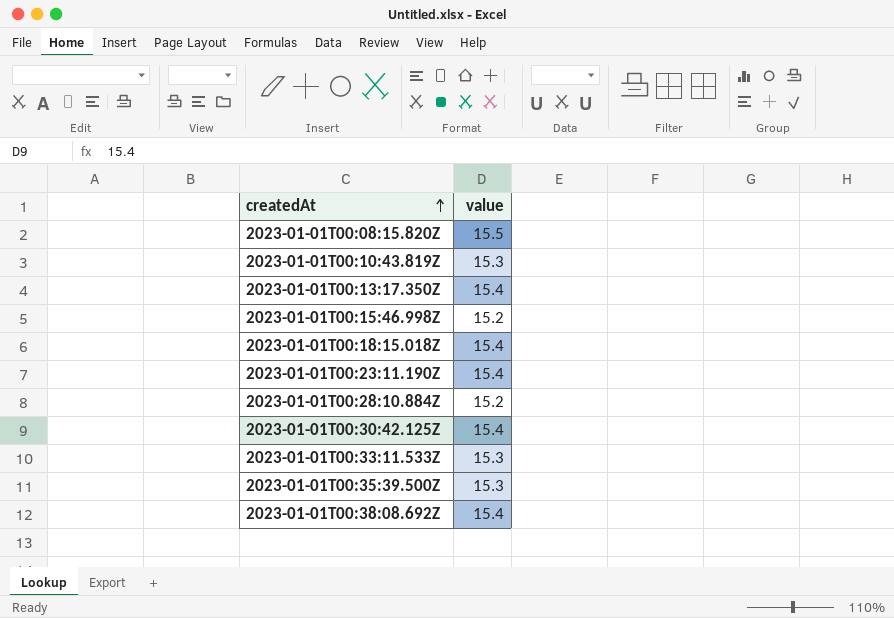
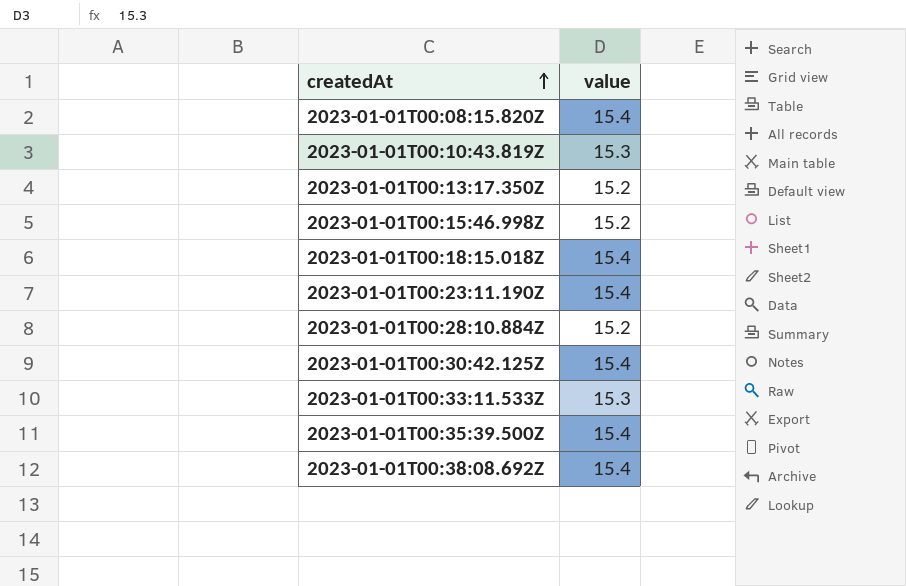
2023-01-01T00:08:15.820Z | value: 15.5 -> 15.4
2023-01-01T00:13:17.350Z | value: 15.4 -> 15.2
2023-01-01T00:35:39.500Z | value: 15.3 -> 15.4

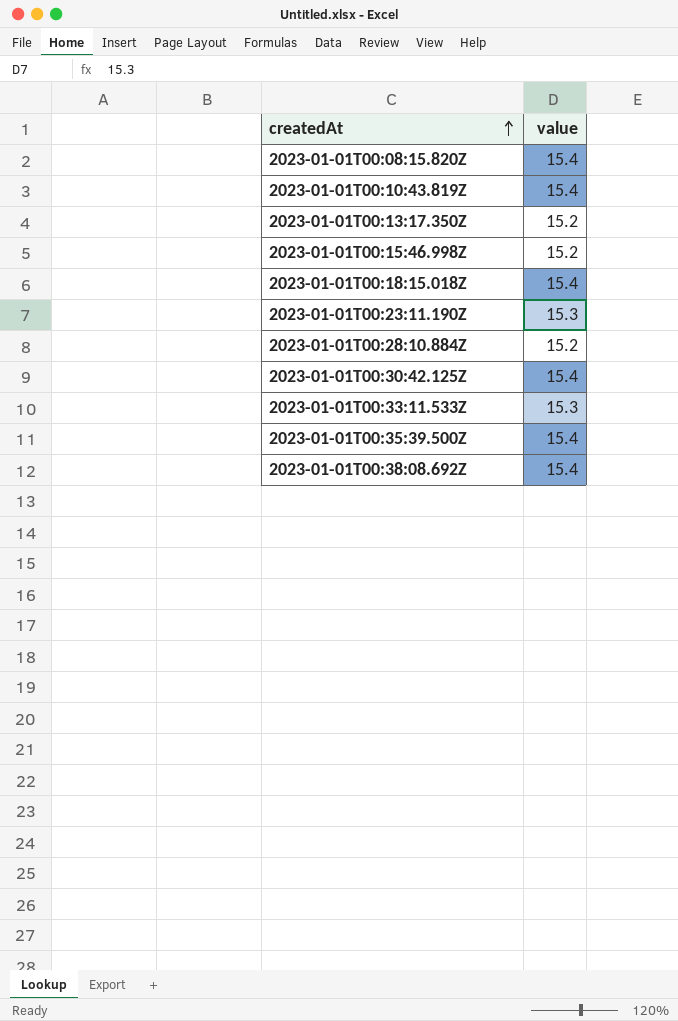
2023-01-01T00:10:43.819Z | value: 15.3 -> 15.4
2023-01-01T00:23:11.190Z | value: 15.4 -> 15.3

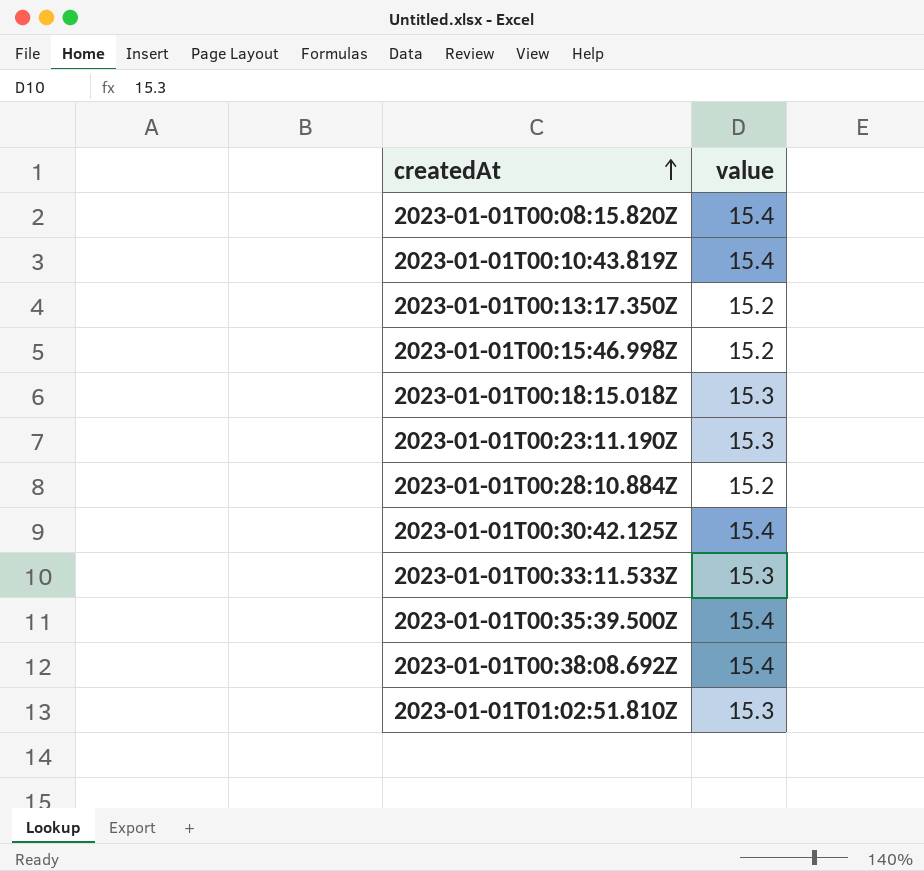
2023-01-01T00:18:15.018Z | value: 15.4 -> 15.3
row 2023-01-01T01:02:51.810Z: none -> 15.3

